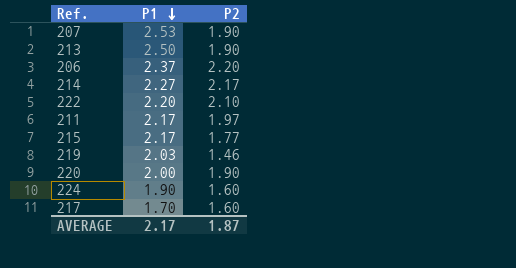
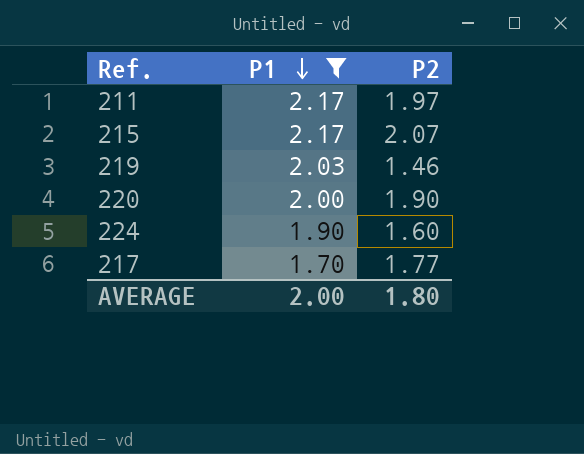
filter: none -> P1 <= 2.17
215 | P2: 1.77 -> 2.07
217 | P2: 1.60 -> 1.77
AVERAGE | P1: 2.17 -> 2.00
AVERAGE | P2: 1.87 -> 1.80

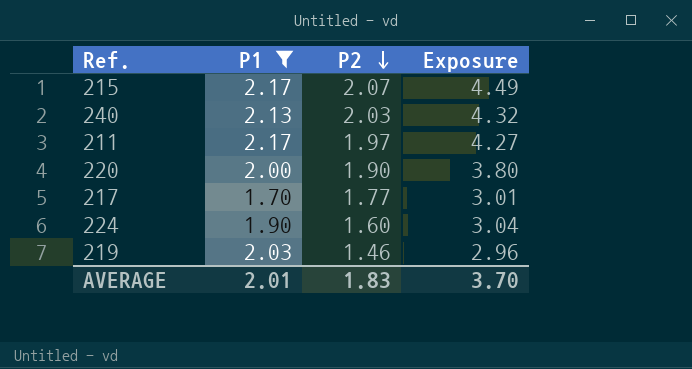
row order: P1 descending -> P2 descending
column Exposure | formula: none -> [P1] * [P2]
row 240: none -> 2.13 | 2.03 | 4.32
AVERAGE | P1: 2.00 -> 2.01
AVERAGE | P2: 1.80 -> 1.83

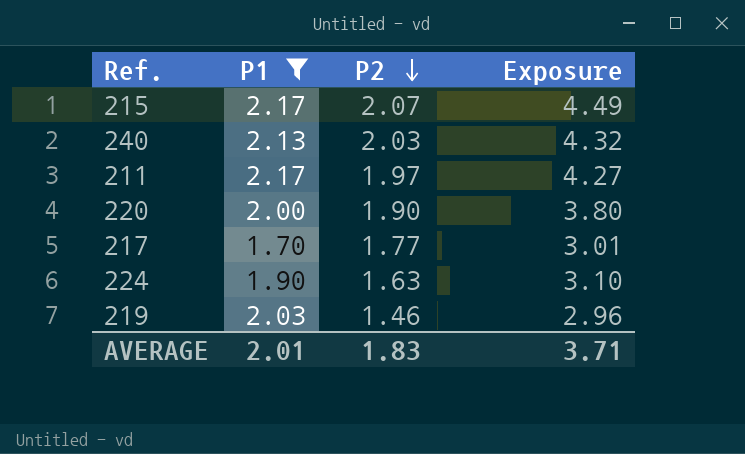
224 | P2: 1.60 -> 1.63
224 | Exposure: 3.04 -> 3.10
AVERAGE | Exposure: 3.70 -> 3.71

